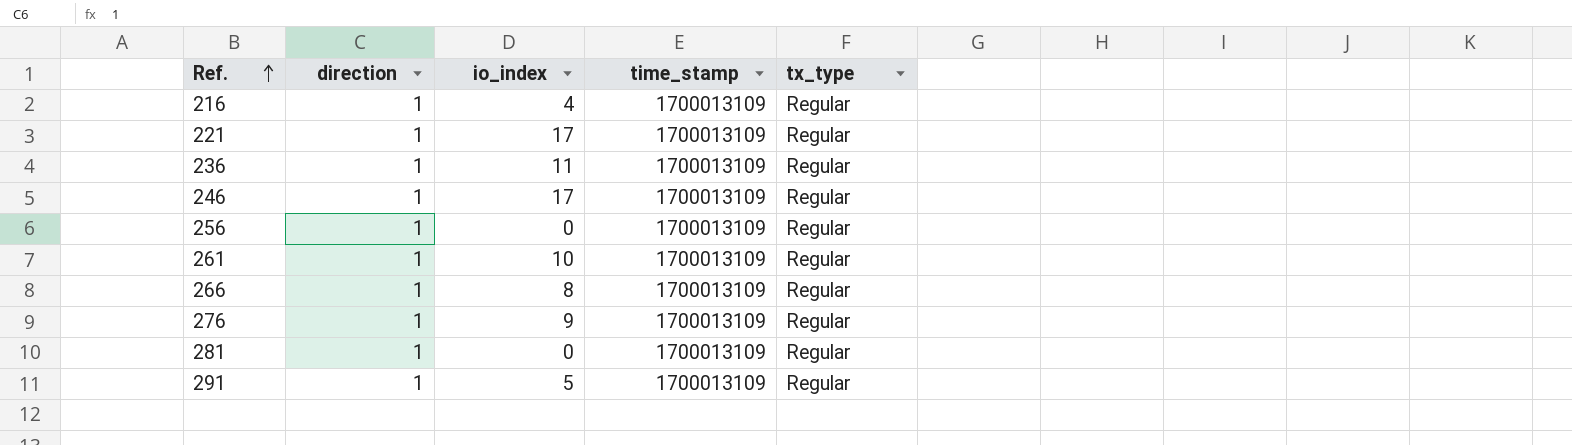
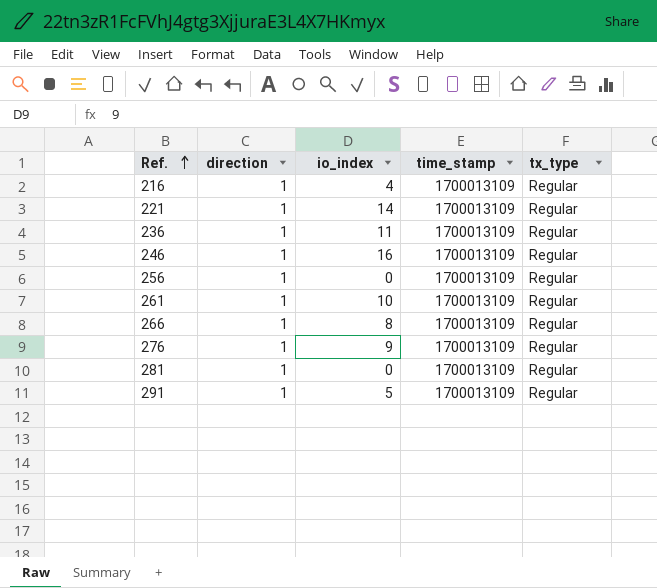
221 | io_index: 17 -> 14
246 | io_index: 17 -> 16

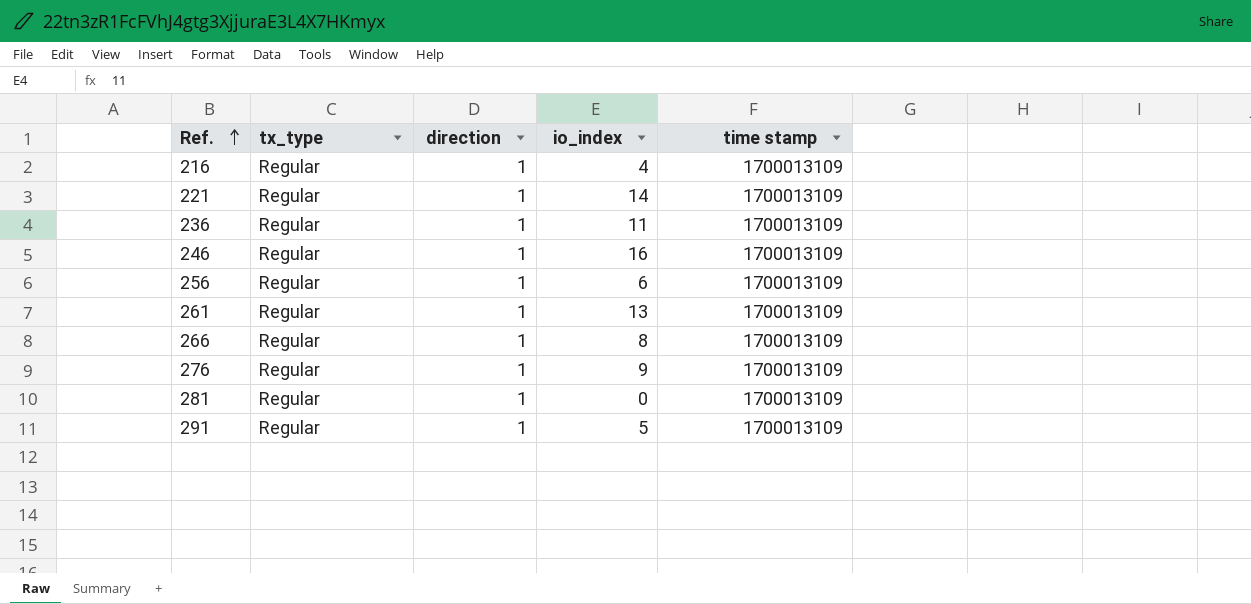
column tx_type | position: 5 -> 2
column name: time_stamp -> time stamp
256 | io_index: 0 -> 6
261 | io_index: 10 -> 13

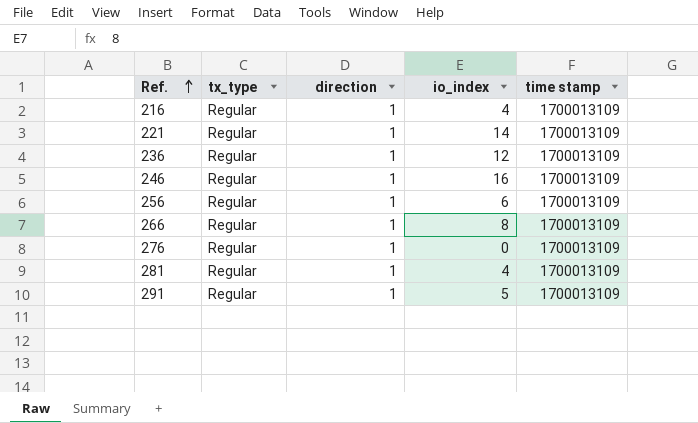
row 261: Regular | 1 | 13 | 1700013109 -> none
236 | io_index: 11 -> 12
276 | io_index: 9 -> 0
281 | io_index: 0 -> 4

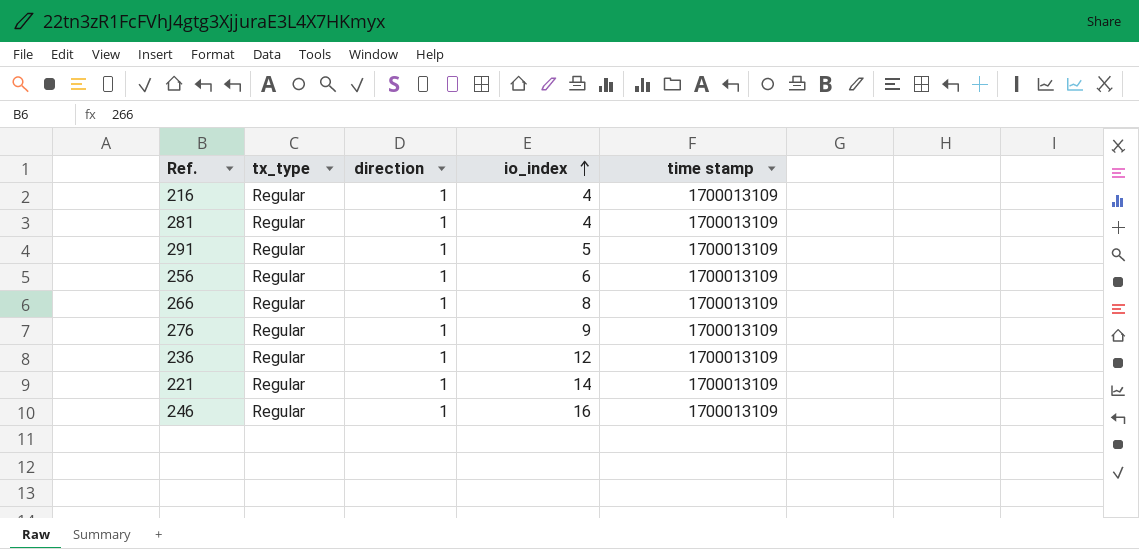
row order: Ref. ascending -> io_index ascending
276 | io_index: 0 -> 9

